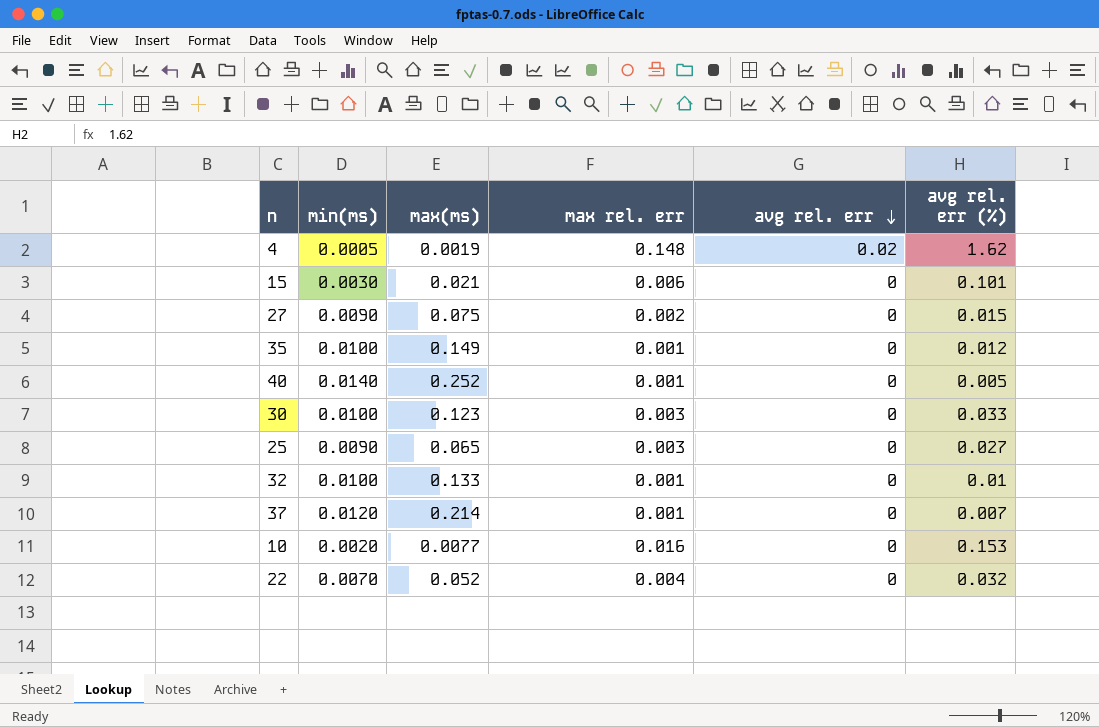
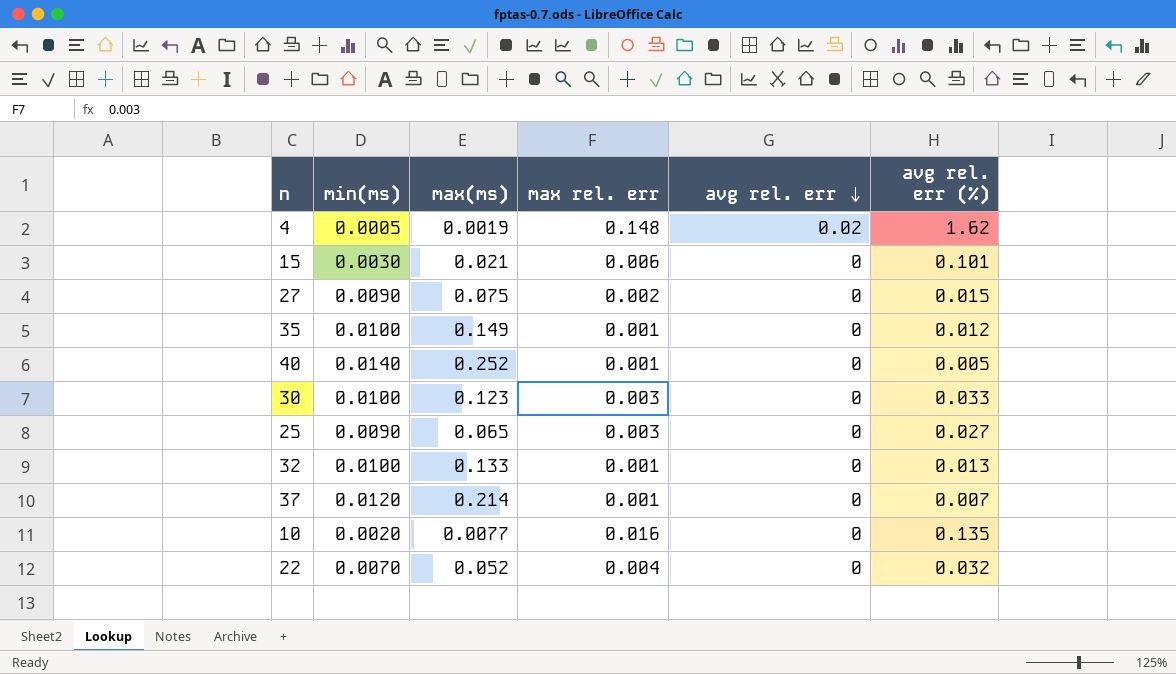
32 | avg rel. err (%): 0.01 -> 0.013
10 | avg rel. err (%): 0.153 -> 0.135

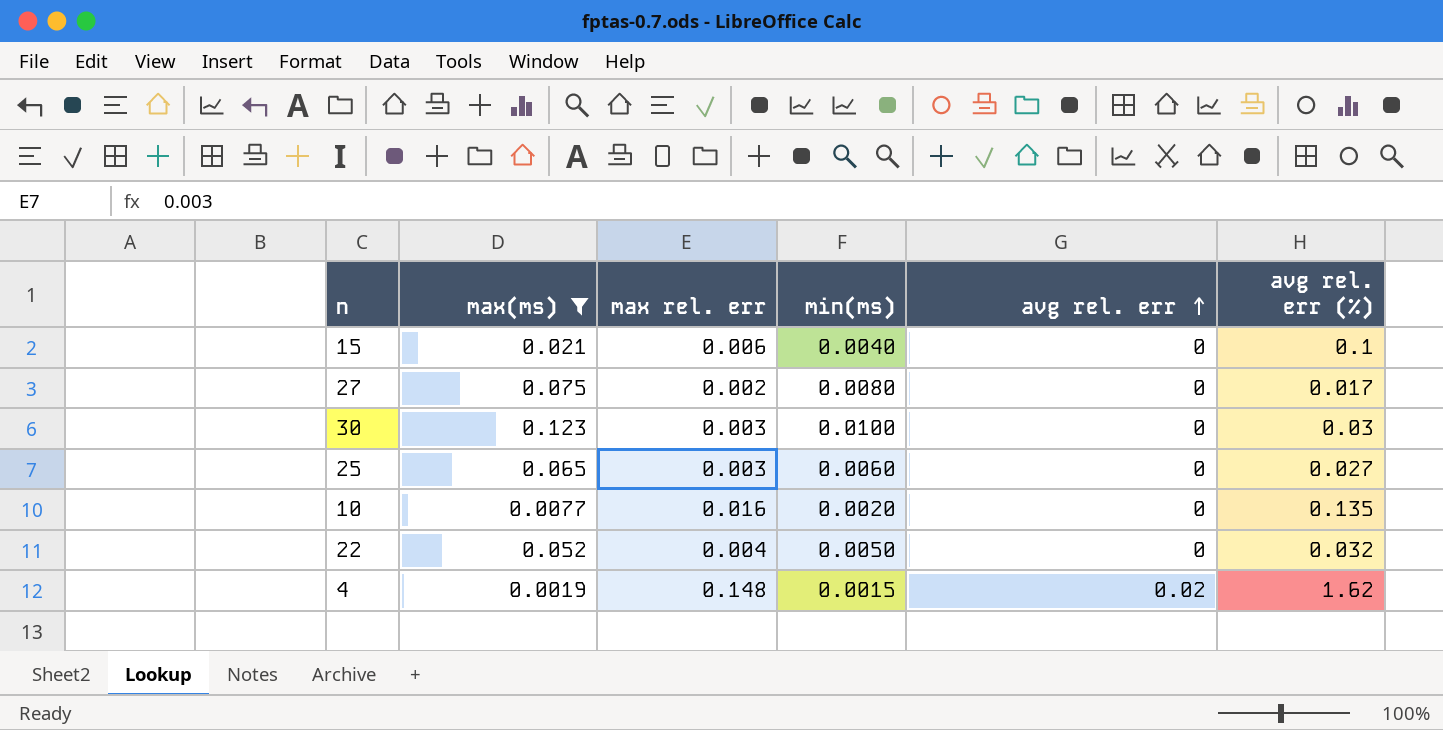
filter: none -> max(ms) <= 0.123
row order: avg rel. err descending -> avg rel. err ascending
column min(ms) | position: 2 -> 4
15 | min(ms): 0.0030 -> 0.0040
15 | avg rel. err (%): 0.101 -> 0.1
27 | min(ms): 0.0090 -> 0.0080
27 | avg rel. err (%): 0.015 -> 0.017
30 | avg rel. err (%): 0.033 -> 0.03
25 | min(ms): 0.0090 -> 0.0060
22 | min(ms): 0.0070 -> 0.0050
4 | min(ms): 0.0005 -> 0.0015

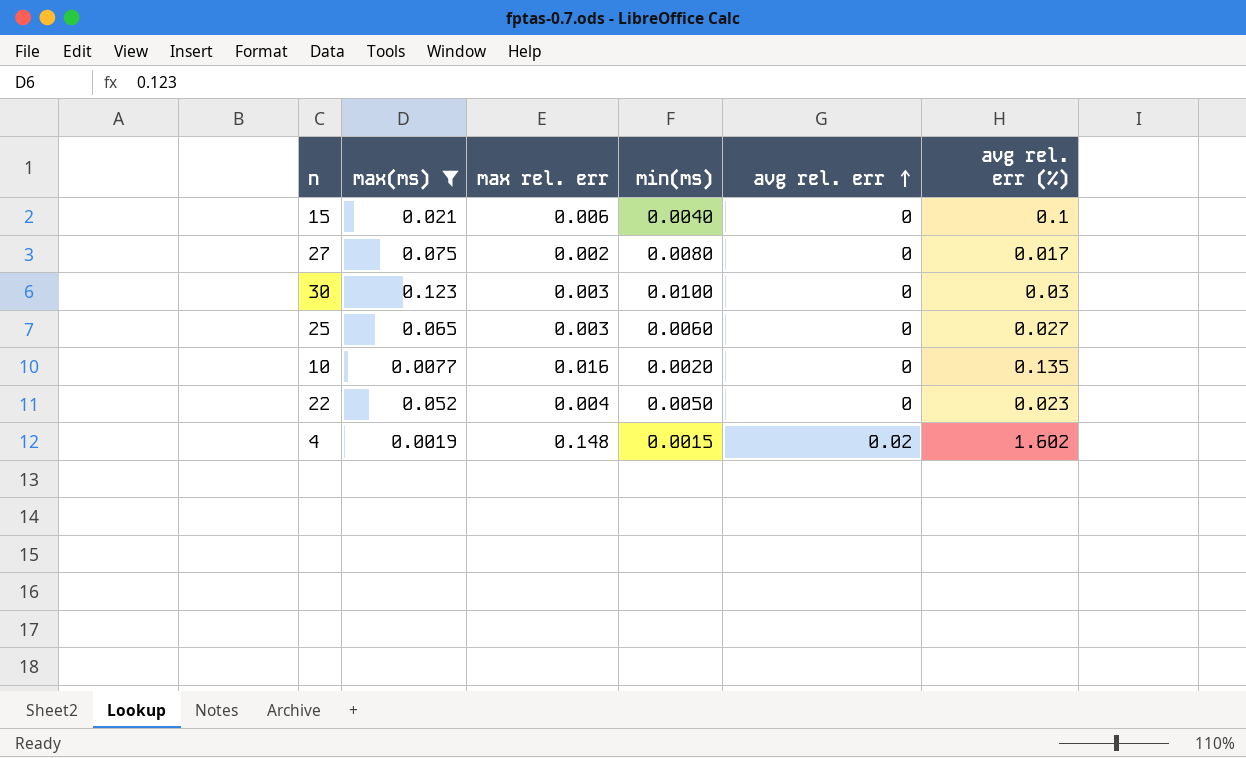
22 | avg rel. err (%): 0.032 -> 0.023
4 | avg rel. err (%): 1.62 -> 1.602

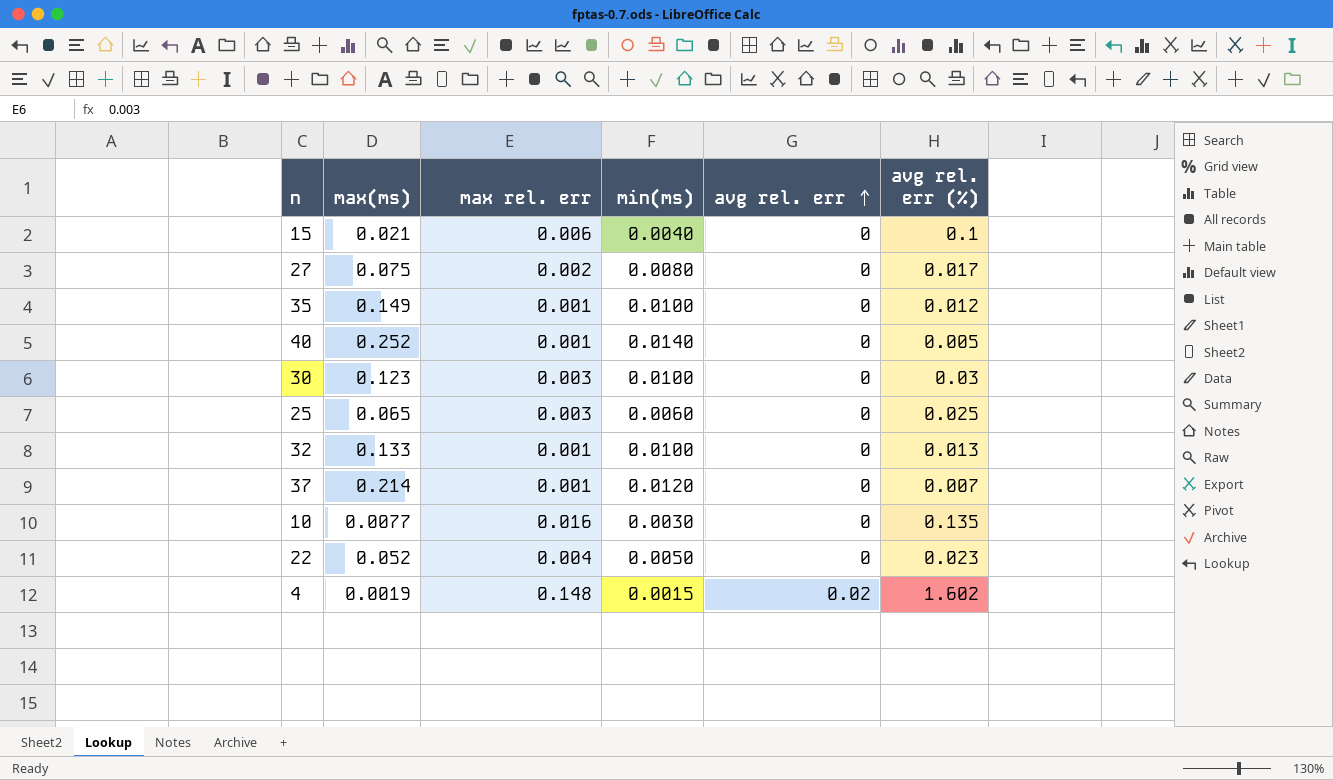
filter: max(ms) <= 0.123 -> none
25 | avg rel. err (%): 0.027 -> 0.025
10 | min(ms): 0.0020 -> 0.0030

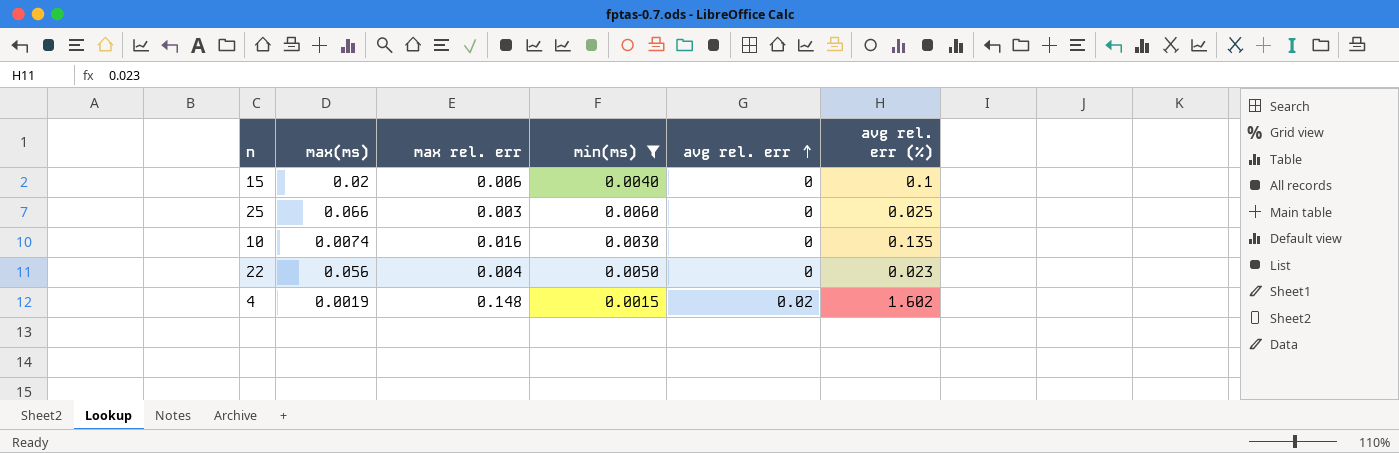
filter: none -> min(ms) <= 0.0060
15 | max(ms): 0.021 -> 0.02
25 | max(ms): 0.065 -> 0.066
10 | max(ms): 0.0077 -> 0.0074
22 | max(ms): 0.052 -> 0.056

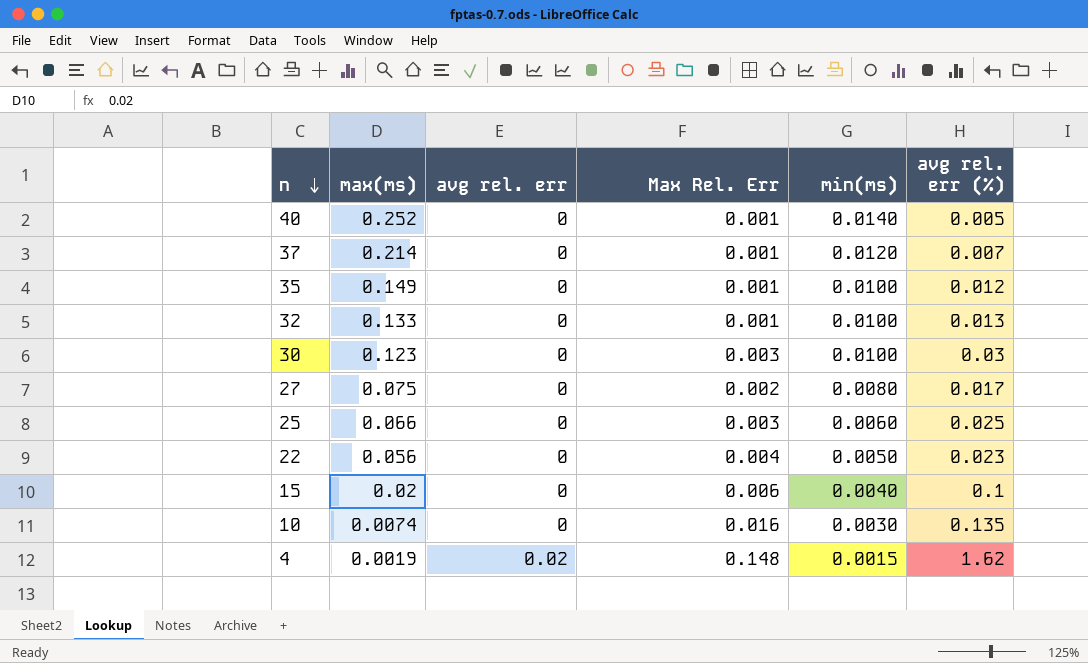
filter: min(ms) <= 0.0060 -> none
row order: avg rel. err ascending -> n descending
column avg rel. err | position: 5 -> 3
column name: max rel. err -> Max Rel. Err
4 | avg rel. err (%): 1.602 -> 1.62

